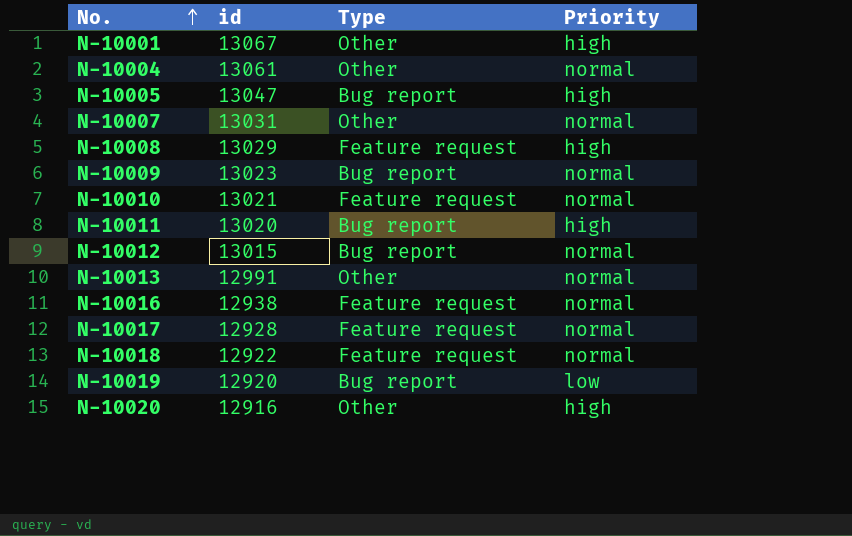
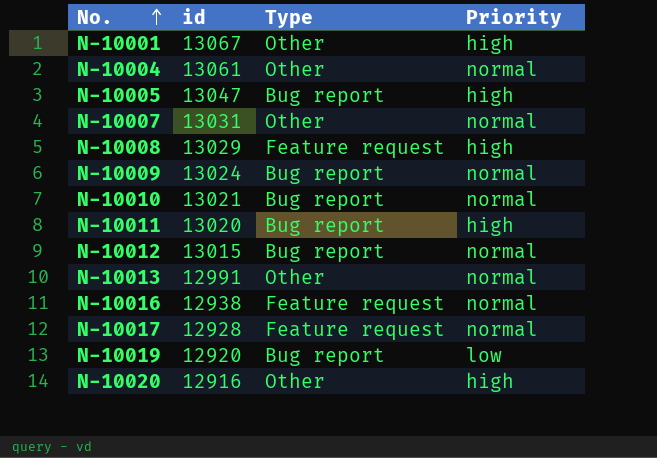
row N-10018: 12922 | Feature request | normal -> none
N-10009 | id: 13023 -> 13024
N-10010 | Type: Feature request -> Bug report

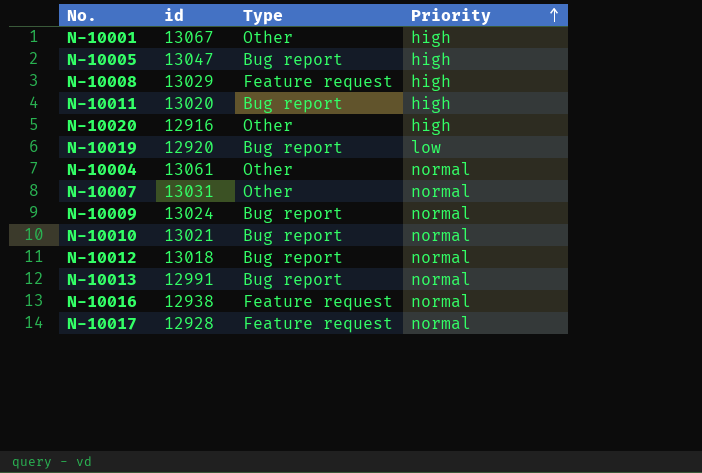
row order: No. ascending -> Priority ascending
N-10012 | id: 13015 -> 13018
N-10013 | Type: Other -> Bug report

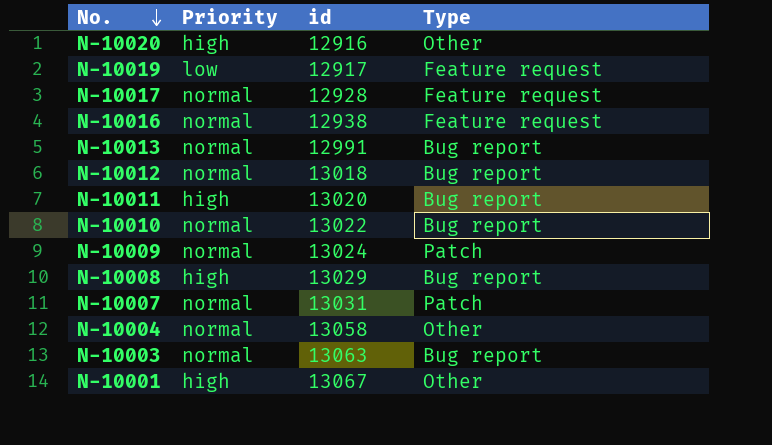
row order: Priority ascending -> No. descending
column Priority | position: 4 -> 2
row N-10005: 13047 | Bug report | high -> none
N-10019 | id: 12920 -> 12917
N-10019 | Type: Bug report -> Feature request
N-10010 | id: 13021 -> 13022
N-10009 | Type: Bug report -> Patch
N-10008 | Type: Feature request -> Bug report
N-10007 | Type: Other -> Patch
N-10004 | id: 13061 -> 13058
row N-10003: none -> normal | 13063 | Bug report

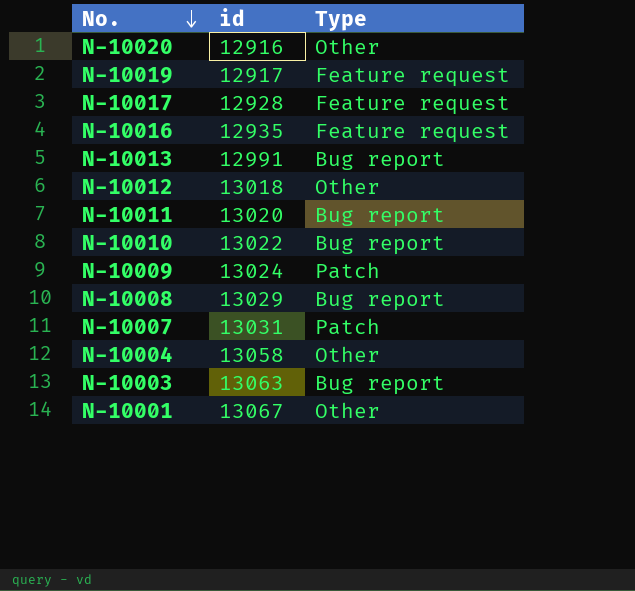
column Priority | position: 2 -> none
N-10016 | id: 12938 -> 12935
N-10012 | Type: Bug report -> Other

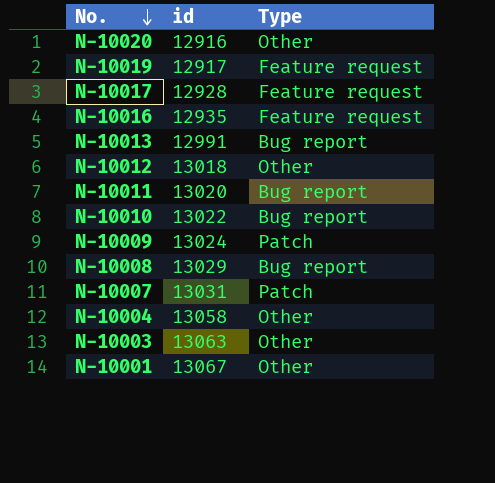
N-10003 | Type: Bug report -> Other

